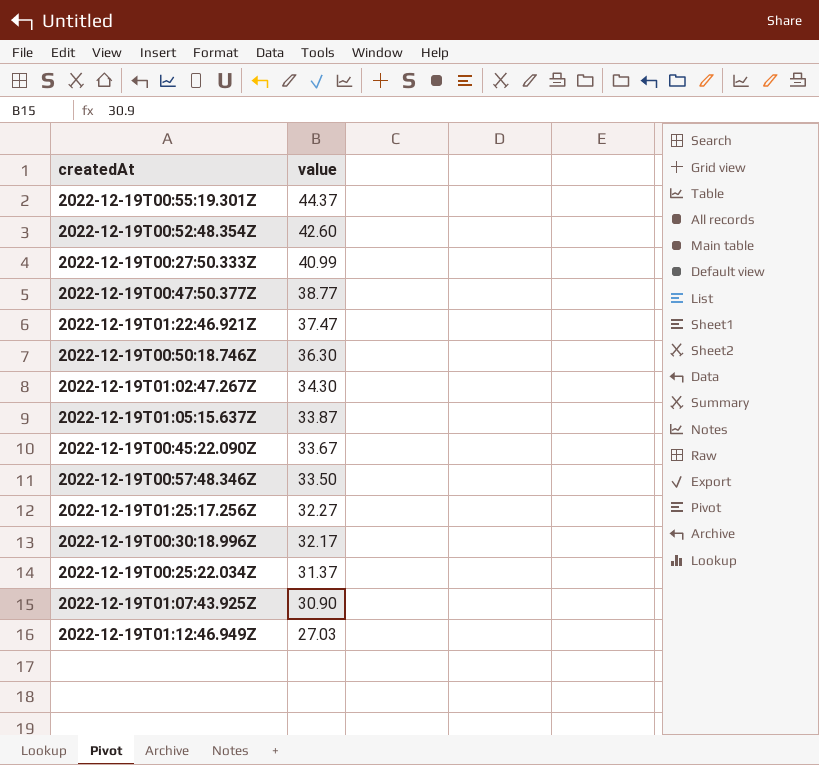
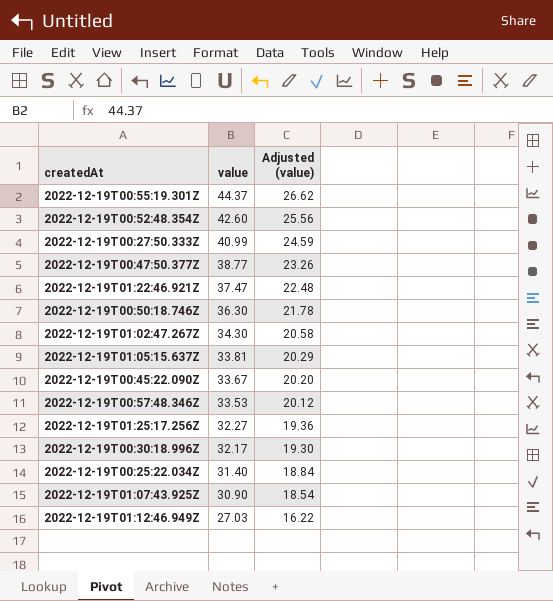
column Adjusted (value) | formula: none -> [value] * 0.6
2022-12-19T01:05:15.637Z | value: 33.87 -> 33.81
2022-12-19T00:57:48.346Z | value: 33.50 -> 33.53
2022-12-19T00:25:22.034Z | value: 31.37 -> 31.40

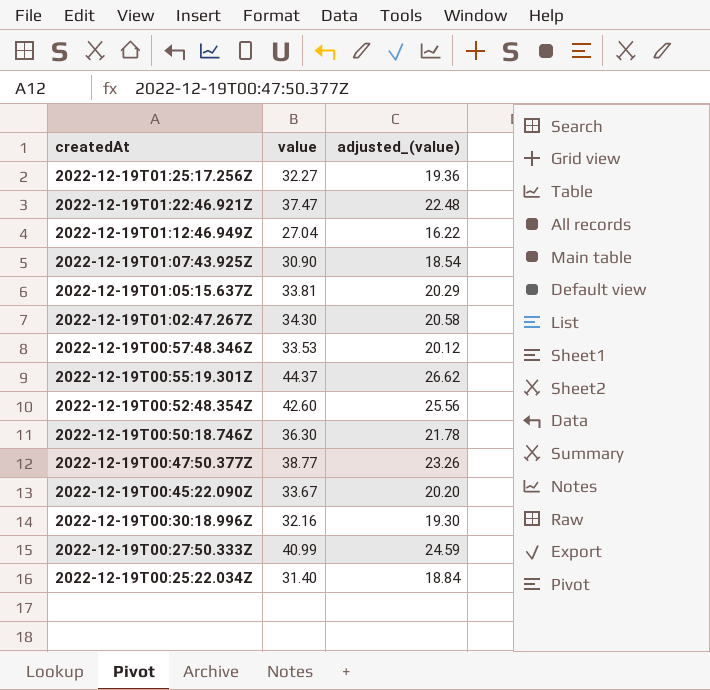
row order: value descending -> createdAt descending
column name: Adjusted (value) -> adjusted_(value)
2022-12-19T01:12:46.949Z | value: 27.03 -> 27.04
2022-12-19T00:30:18.996Z | value: 32.17 -> 32.16

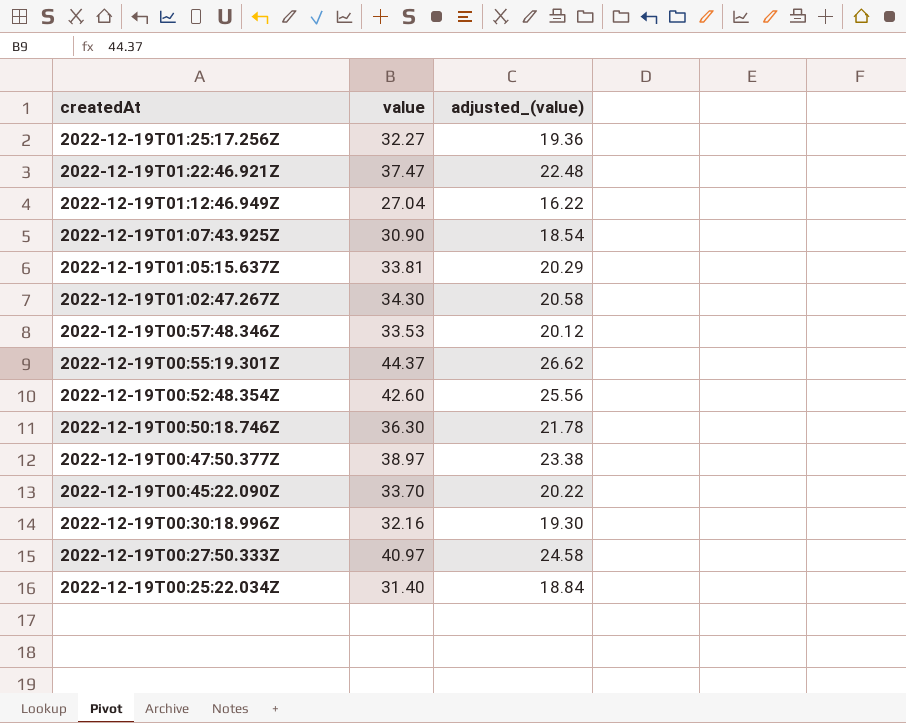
2022-12-19T00:47:50.377Z | value: 38.77 -> 38.97
2022-12-19T00:47:50.377Z | adjusted_(value): 23.26 -> 23.38
2022-12-19T00:45:22.090Z | value: 33.67 -> 33.70
2022-12-19T00:45:22.090Z | adjusted_(value): 20.20 -> 20.22
2022-12-19T00:27:50.333Z | value: 40.99 -> 40.97
2022-12-19T00:27:50.333Z | adjusted_(value): 24.59 -> 24.58

